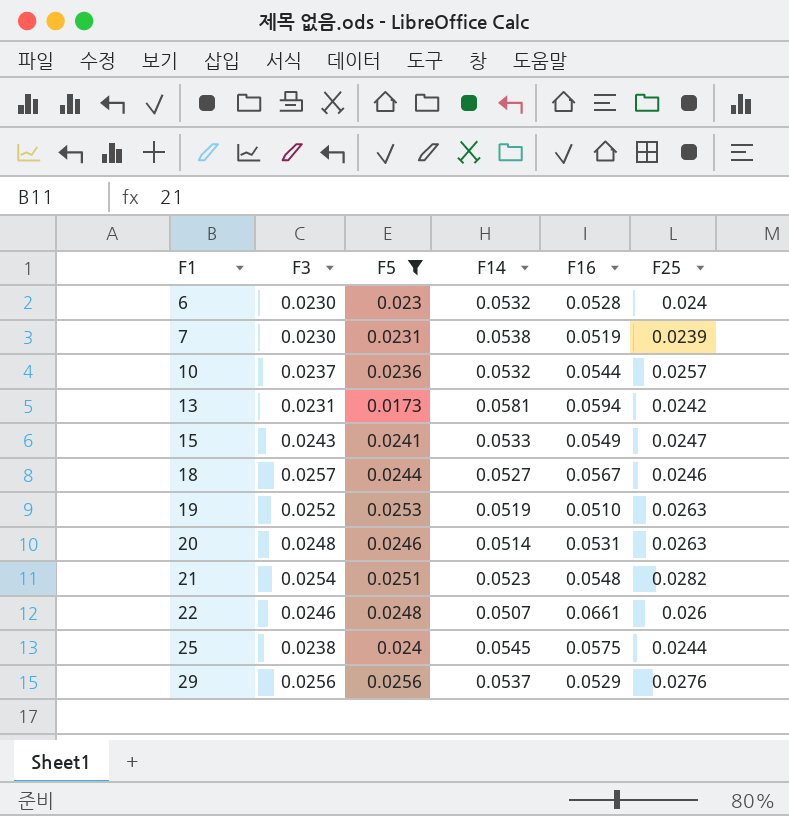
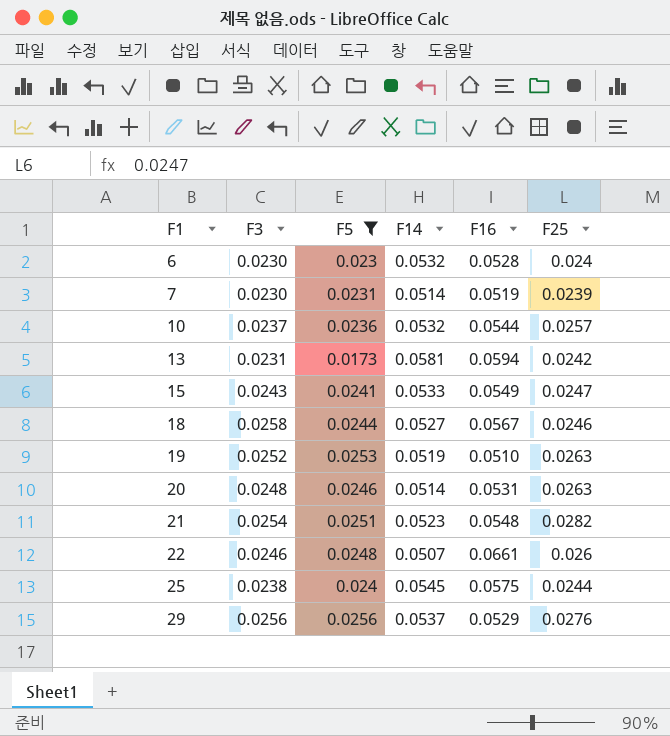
7 | F14: 0.0538 -> 0.0514
18 | F3: 0.0257 -> 0.0258

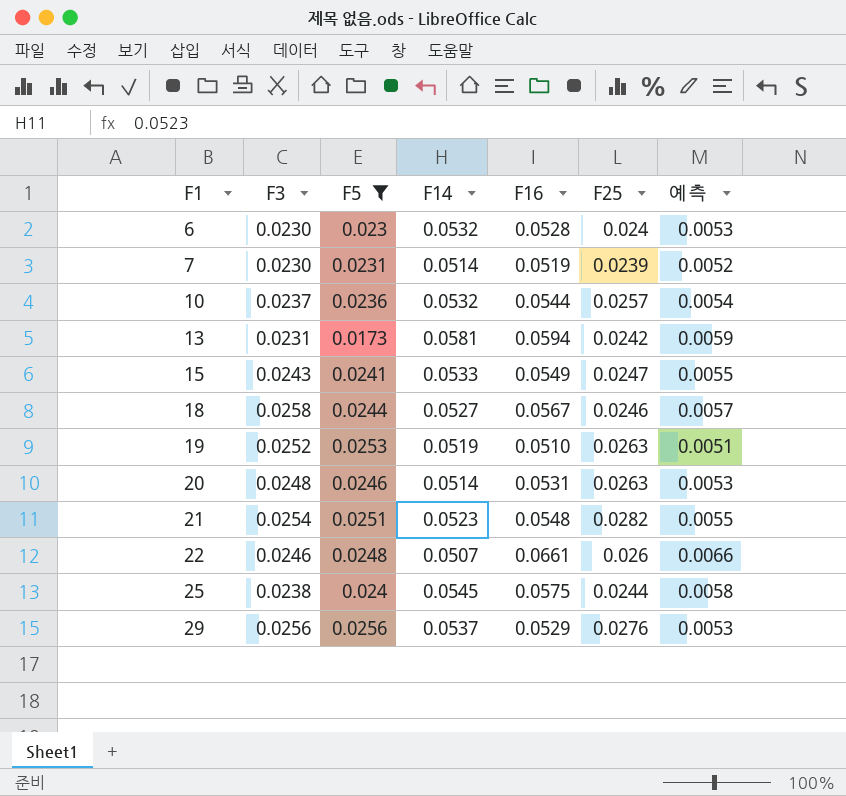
column 예측 | formula: none -> [F16] * 0.1

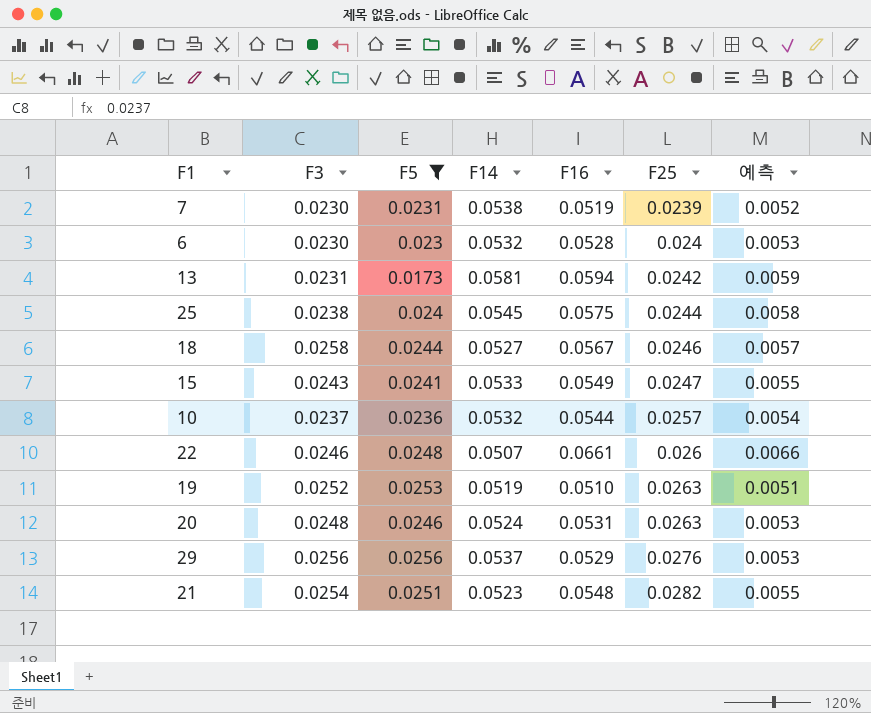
row order: F1 ascending -> F25 ascending
7 | F14: 0.0514 -> 0.0538
20 | F14: 0.0514 -> 0.0524

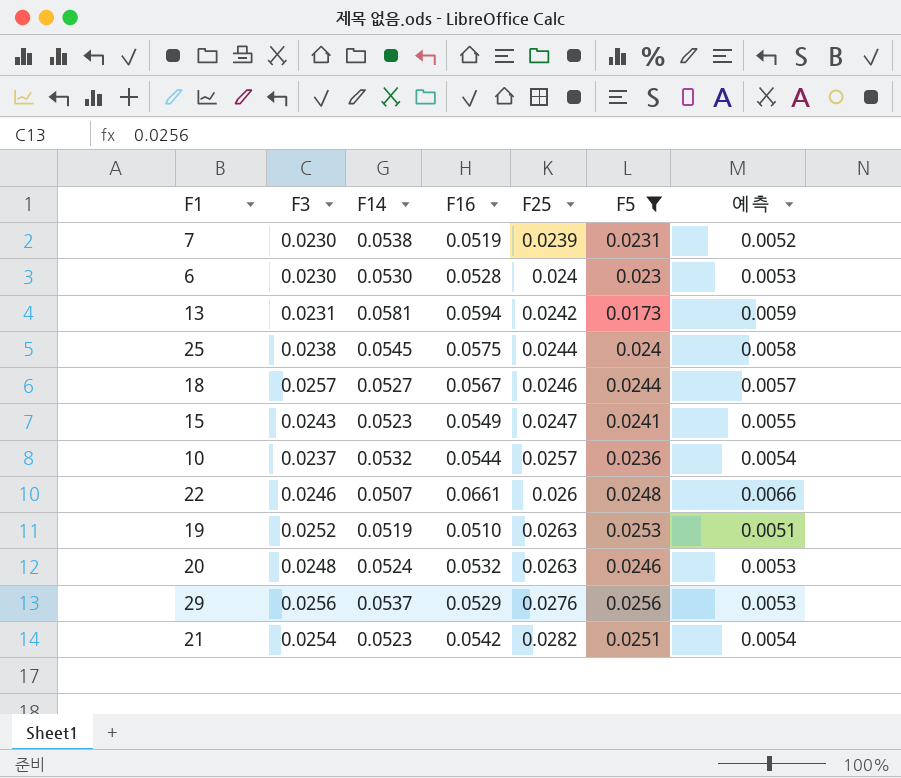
column F5 | position: 3 -> 6
6 | F14: 0.0532 -> 0.0530
18 | F3: 0.0258 -> 0.0257
15 | F14: 0.0533 -> 0.0523
20 | F16: 0.0531 -> 0.0532
21 | F16: 0.0548 -> 0.0542
21 | 예측: 0.0055 -> 0.0054

